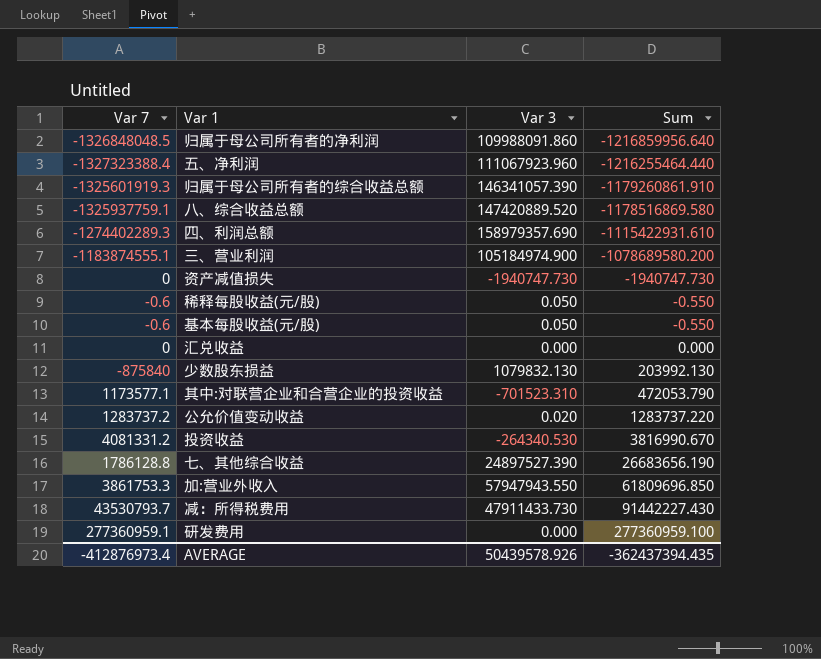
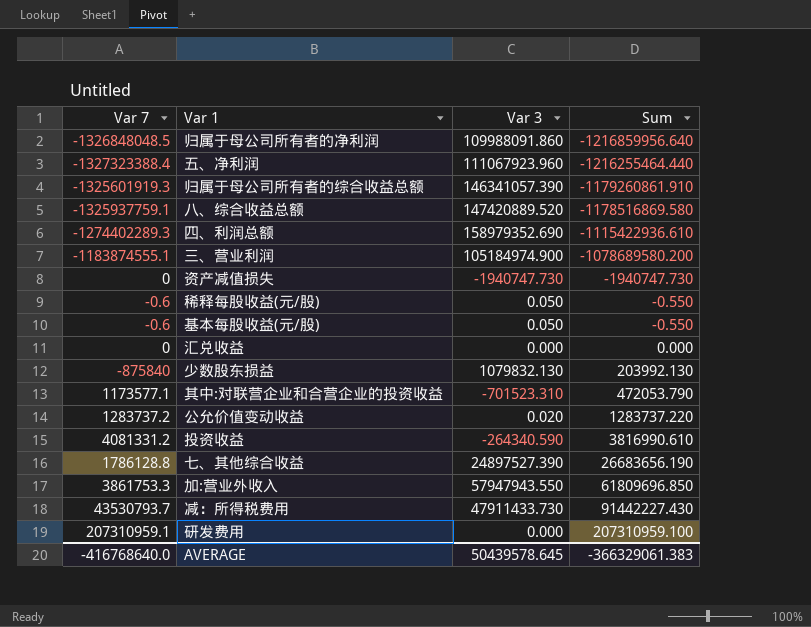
四、利润总额 | Var 3: 158979357.690 -> 158979352.690
四、利润总额 | Sum: -1115422931.610 -> -1115422936.610
投资收益 | Var 3: -264340.530 -> -264340.590
投资收益 | Sum: 3816990.670 -> 3816990.610
研发费用 | Var 7: 277360959.1 -> 207310959.1
研发费用 | Sum: 277360959.100 -> 207310959.100
AVERAGE | Var 7: -412876973.4 -> -416768640.0
AVERAGE | Var 3: 50439578.926 -> 50439578.645
AVERAGE | Sum: -362437394.435 -> -366329061.383

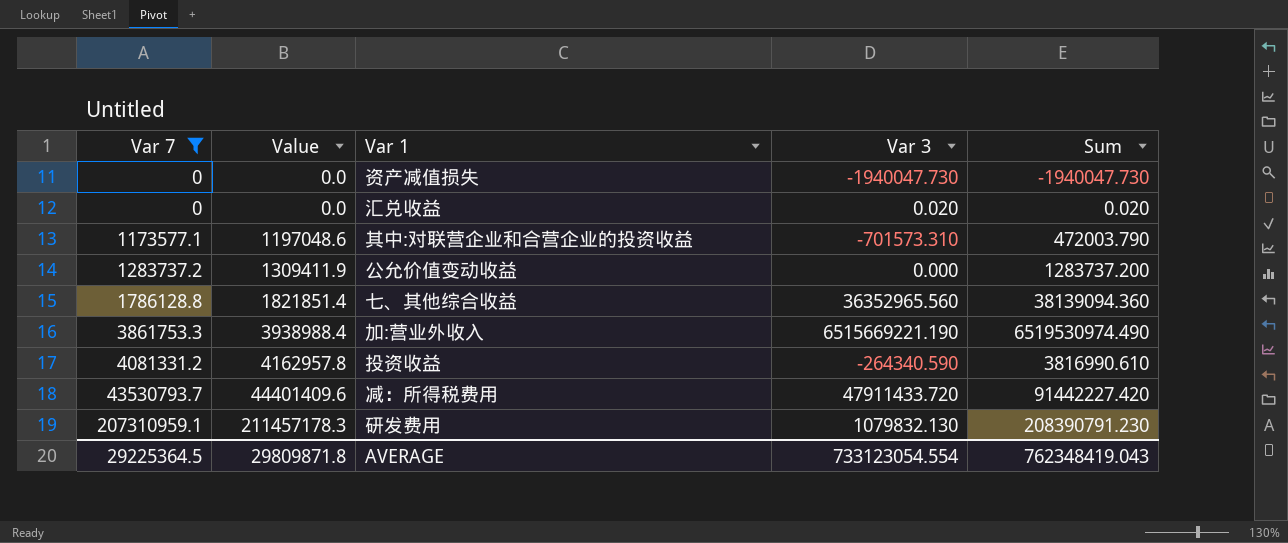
filter: none -> Var 7 >= 0
row order: Sum ascending -> Var 7 ascending
column Value | formula: none -> [Var 7] * 1.02
资产减值损失 | Var 3: -1940747.730 -> -1940047.730
资产减值损失 | Sum: -1940747.730 -> -1940047.730
汇兑收益 | Var 3: 0.000 -> 0.020
汇兑收益 | Sum: 0.000 -> 0.020
其中:对联营企业和合营企业的投资收益 | Var 3: -701523.310 -> -701573.310
其中:对联营企业和合营企业的投资收益 | Sum: 472053.790 -> 472003.790
公允价值变动收益 | Var 3: 0.020 -> 0.000
公允价值变动收益 | Sum: 1283737.220 -> 1283737.200
七、其他综合收益 | Var 3: 24897527.390 -> 36352965.560
七、其他综合收益 | Sum: 26683656.190 -> 38139094.360
加:营业外收入 | Var 3: 57947943.550 -> 6515669221.190
加:营业外收入 | Sum: 61809696.850 -> 6519530974.490
减：所得税费用 | Var 3: 47911433.730 -> 47911433.720
减：所得税费用 | Sum: 91442227.430 -> 91442227.420
研发费用 | Var 3: 0.000 -> 1079832.130
研发费用 | Sum: 207310959.100 -> 208390791.230
AVERAGE | Var 7: -416768640.0 -> 29225364.5
AVERAGE | Var 3: 50439578.645 -> 733123054.554
AVERAGE | Sum: -366329061.383 -> 762348419.043

